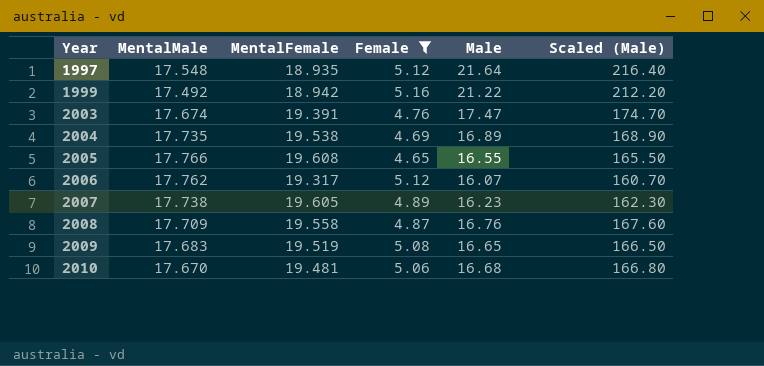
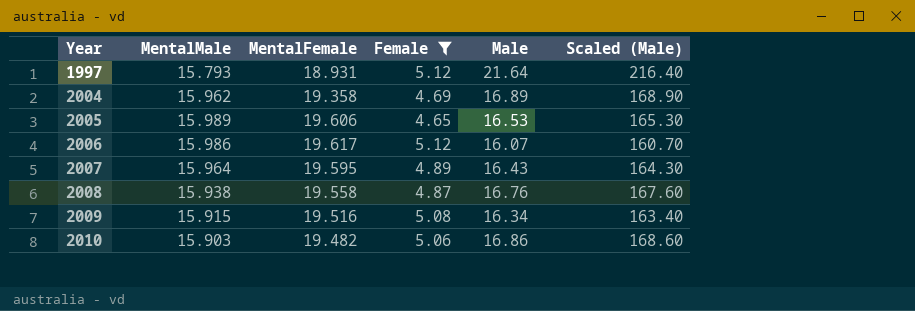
row 1999: 17.492 | 18.942 | 5.16 | 21.22 | 212.20 -> none
row 2003: 17.674 | 19.391 | 4.76 | 17.47 | 174.70 -> none
1997 | MentalMale: 17.548 -> 15.793
1997 | MentalFemale: 18.935 -> 18.931
2004 | MentalMale: 17.735 -> 15.962
2004 | MentalFemale: 19.538 -> 19.358
2005 | MentalMale: 17.766 -> 15.989
2005 | MentalFemale: 19.608 -> 19.606
2005 | Male: 16.55 -> 16.53
2005 | Scaled (Male): 165.50 -> 165.30
2006 | MentalMale: 17.762 -> 15.986
2006 | MentalFemale: 19.317 -> 19.617
2007 | MentalMale: 17.738 -> 15.964
2007 | MentalFemale: 19.605 -> 19.595
2007 | Male: 16.23 -> 16.43
2007 | Scaled (Male): 162.30 -> 164.30
2008 | MentalMale: 17.709 -> 15.938
2009 | MentalMale: 17.683 -> 15.915
2009 | MentalFemale: 19.519 -> 19.516
2009 | Male: 16.65 -> 16.34
2009 | Scaled (Male): 166.50 -> 163.40
2010 | MentalMale: 17.670 -> 15.903
2010 | MentalFemale: 19.481 -> 19.482
2010 | Male: 16.68 -> 16.86
2010 | Scaled (Male): 166.80 -> 168.60

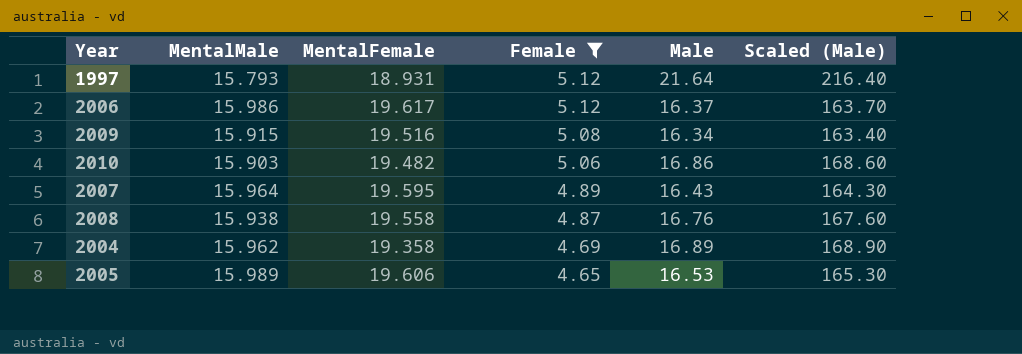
row order: Year ascending -> Female descending
2006 | Male: 16.07 -> 16.37
2006 | Scaled (Male): 160.70 -> 163.70

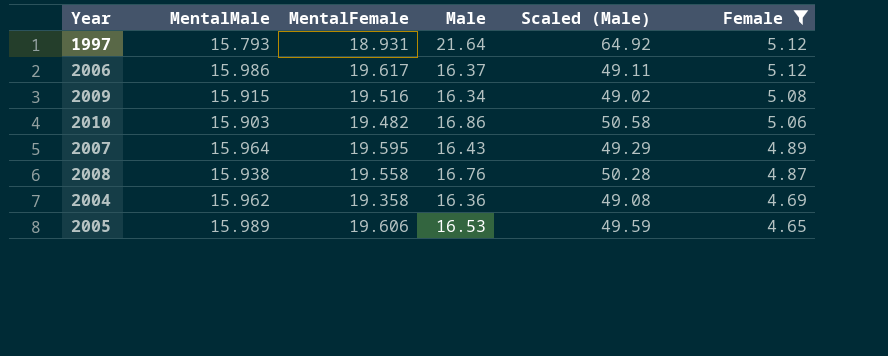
column Scaled (Male) | formula: [Male] * 10 -> [Male] * 3
column Female | position: 4 -> 6
2004 | Male: 16.89 -> 16.36

